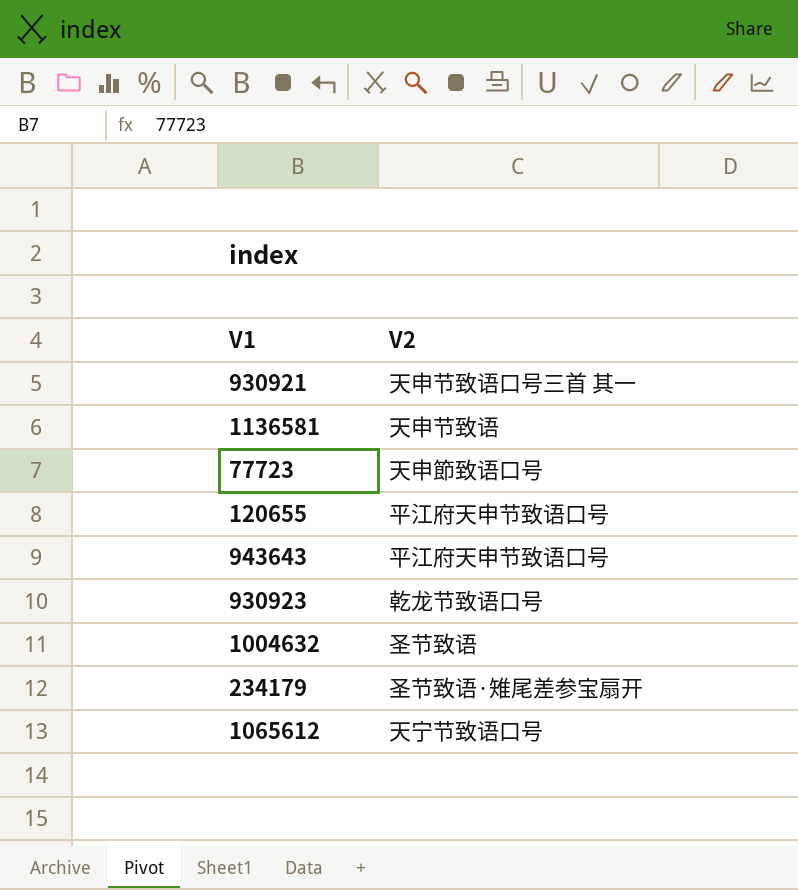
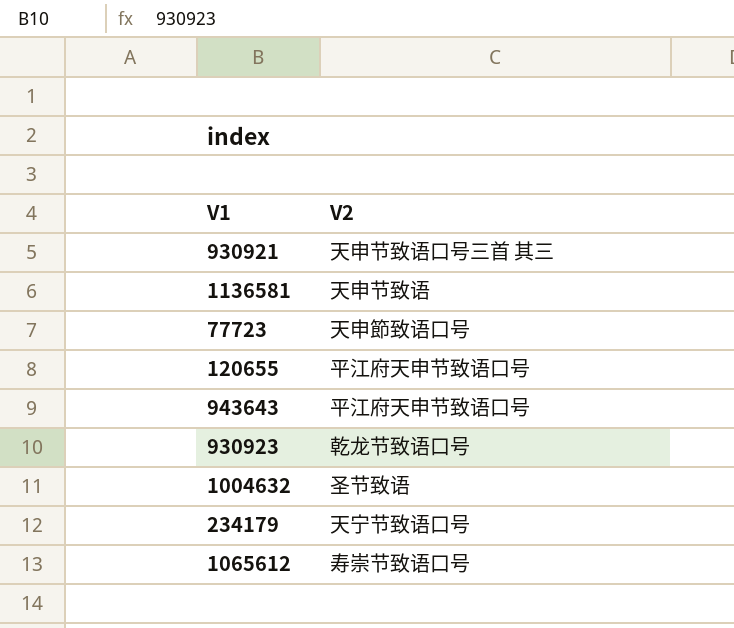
930921 | V2: 天申节致语口号三首 其一 -> 天申节致语口号三首 其三
234179 | V2: 圣节致语·雉尾差参宝扇开 -> 天宁节致语口号
1065612 | V2: 天宁节致语口号 -> 寿崇节致语口号

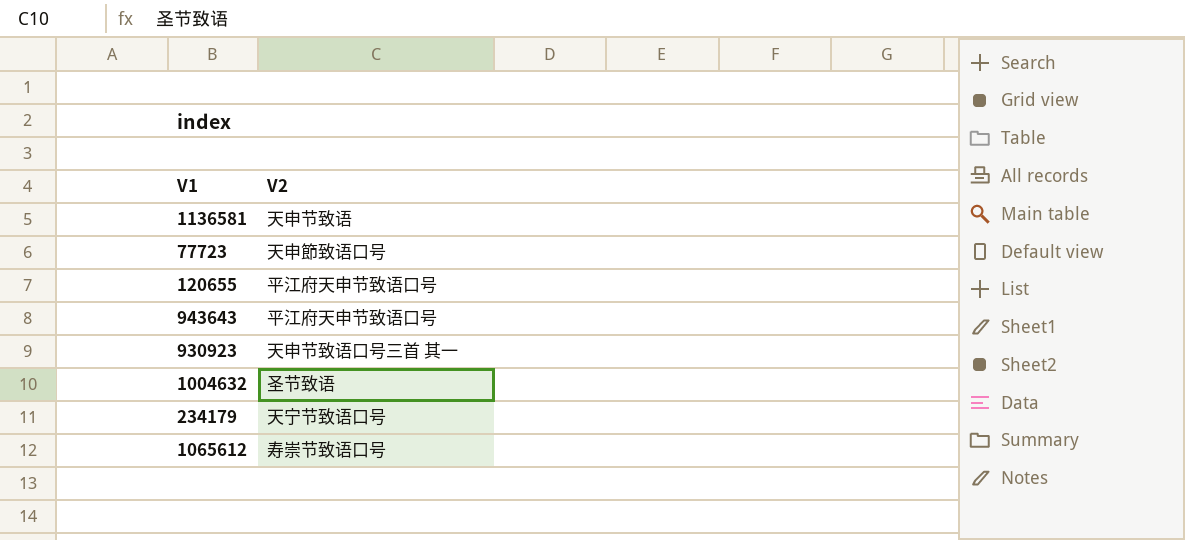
row 930921: 天申节致语口号三首 其三 -> none
930923 | V2: 乾龙节致语口号 -> 天申节致语口号三首 其一

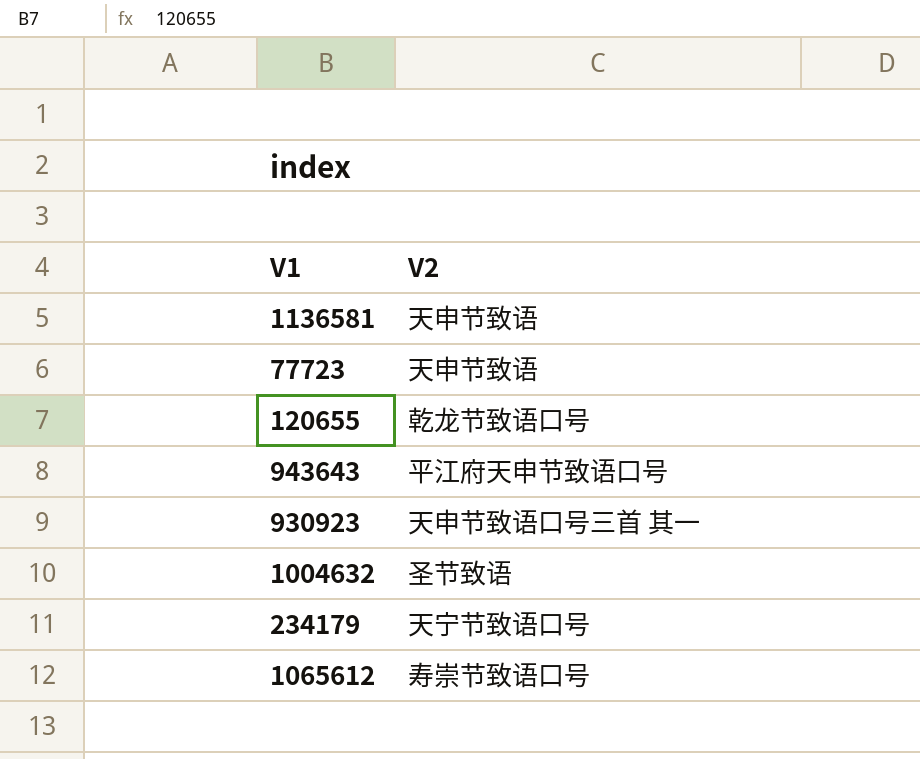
77723 | V2: 天申節致语口号 -> 天申节致语
120655 | V2: 平江府天申节致语口号 -> 乾龙节致语口号

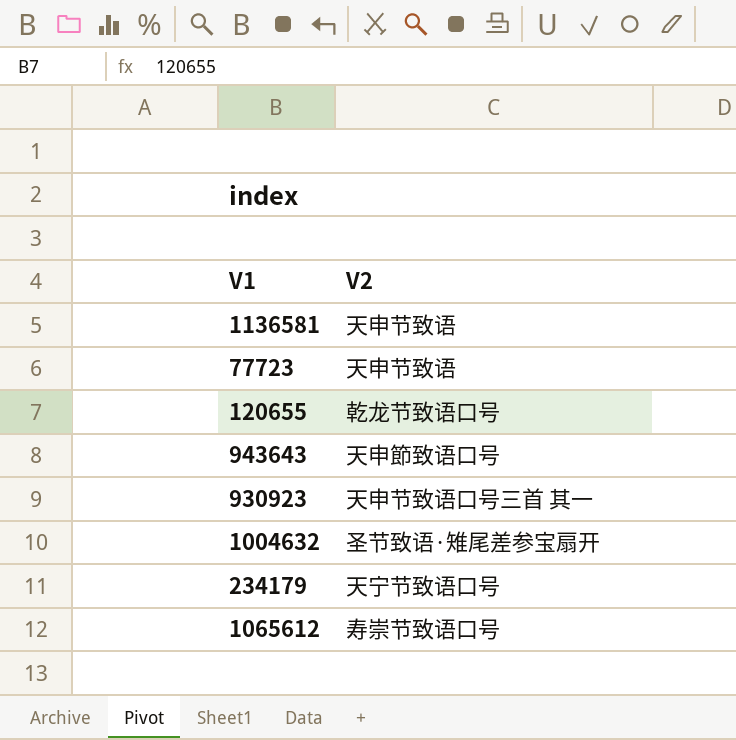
943643 | V2: 平江府天申节致语口号 -> 天申節致语口号
1004632 | V2: 圣节致语 -> 圣节致语·雉尾差参宝扇开

